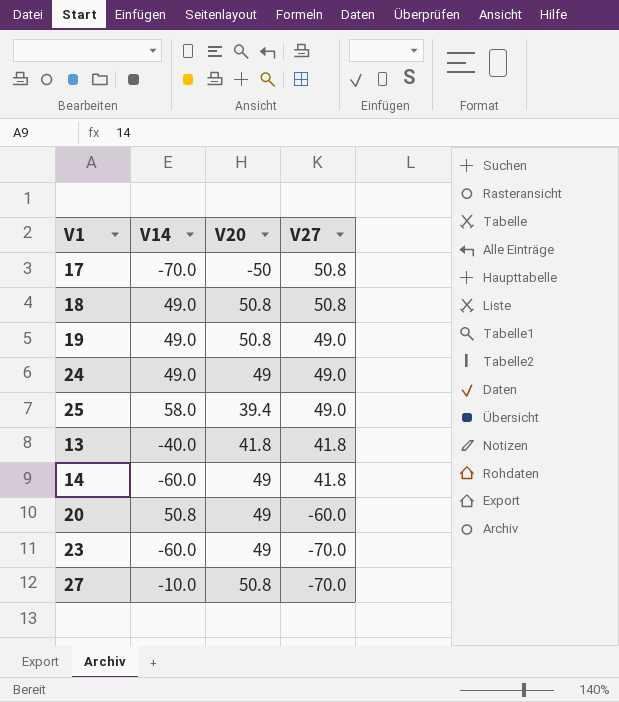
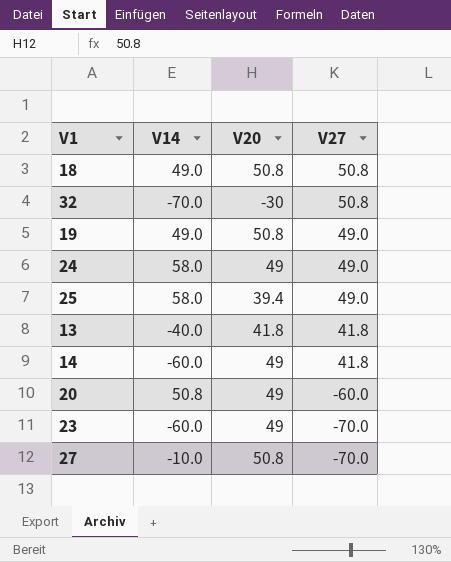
row 17: -70.0 | -50 | 50.8 -> none
row 32: none -> -70.0 | -30 | 50.8
24 | V14: 49.0 -> 58.0

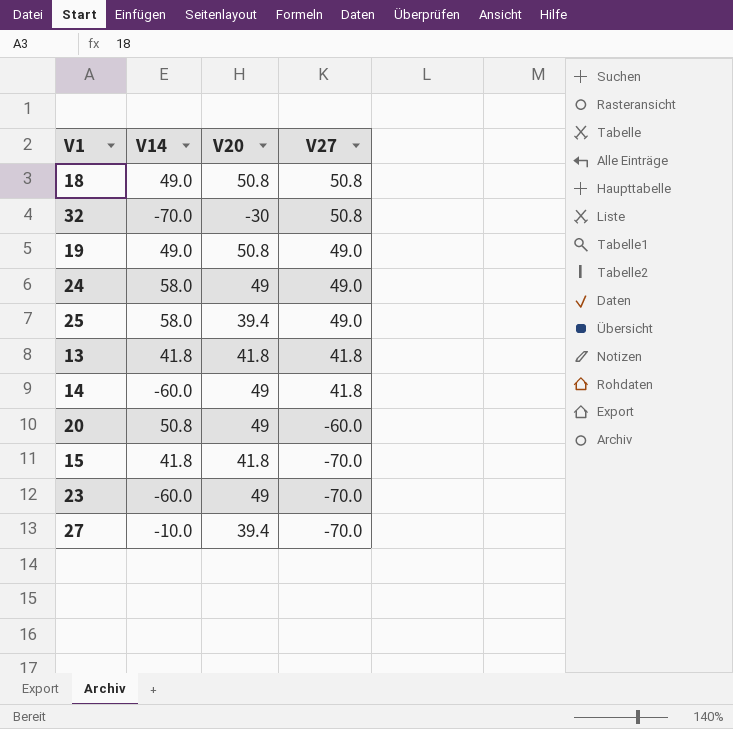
13 | V14: -40.0 -> 41.8
row 15: none -> 41.8 | 41.8 | -70.0
27 | V20: 50.8 -> 39.4

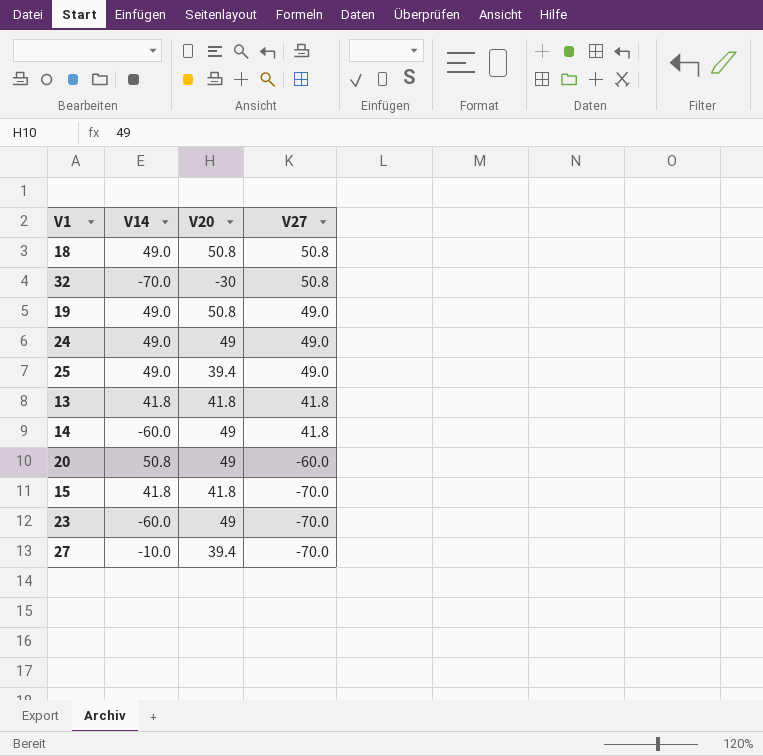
24 | V14: 58.0 -> 49.0
25 | V14: 58.0 -> 49.0

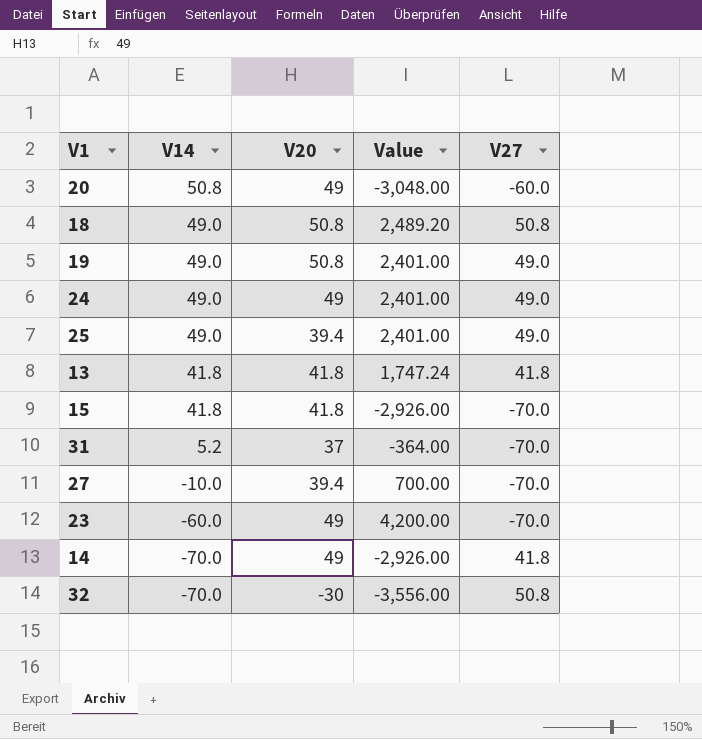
row order: V27 descending -> V14 descending
column Value | formula: none -> [V14] * [V27]
row 31: none -> 5.2 | 37 | -364.00 | -70.0
14 | V14: -60.0 -> -70.0

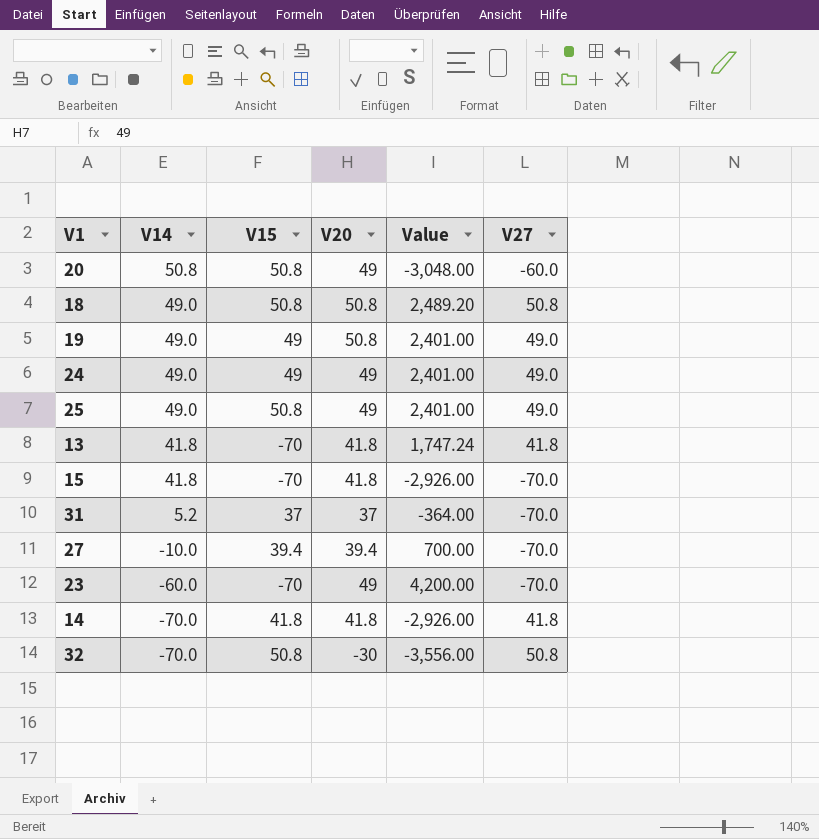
column V15 | position: none -> 3
25 | V20: 39.4 -> 49
14 | V20: 49 -> 41.8

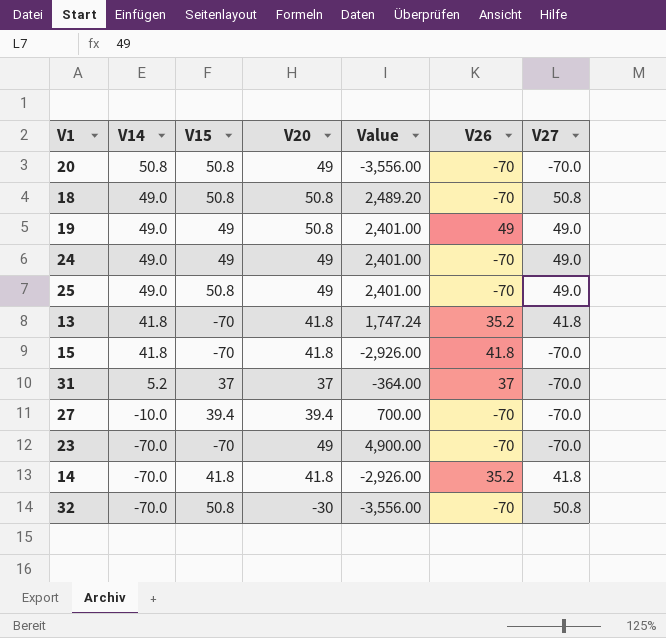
column V26 | position: none -> 6
20 | Value: -3,048.00 -> -3,556.00
20 | V27: -60.0 -> -70.0
23 | V14: -60.0 -> -70.0
23 | Value: 4,200.00 -> 4,900.00

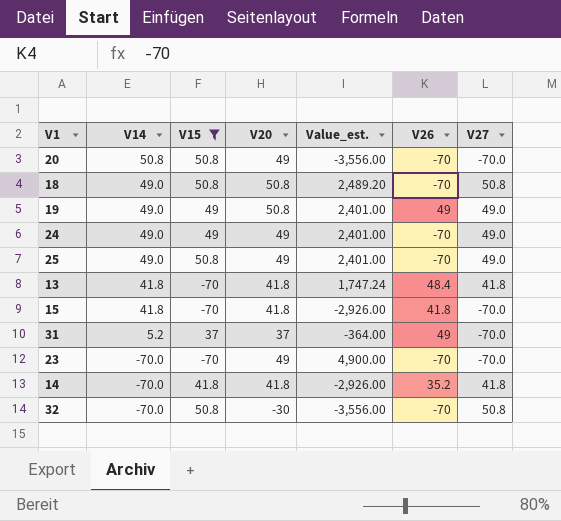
filter: none -> V15 != 39.4
column name: Value -> Value_est.
13 | V26: 35.2 -> 48.4
31 | V26: 37 -> 49

